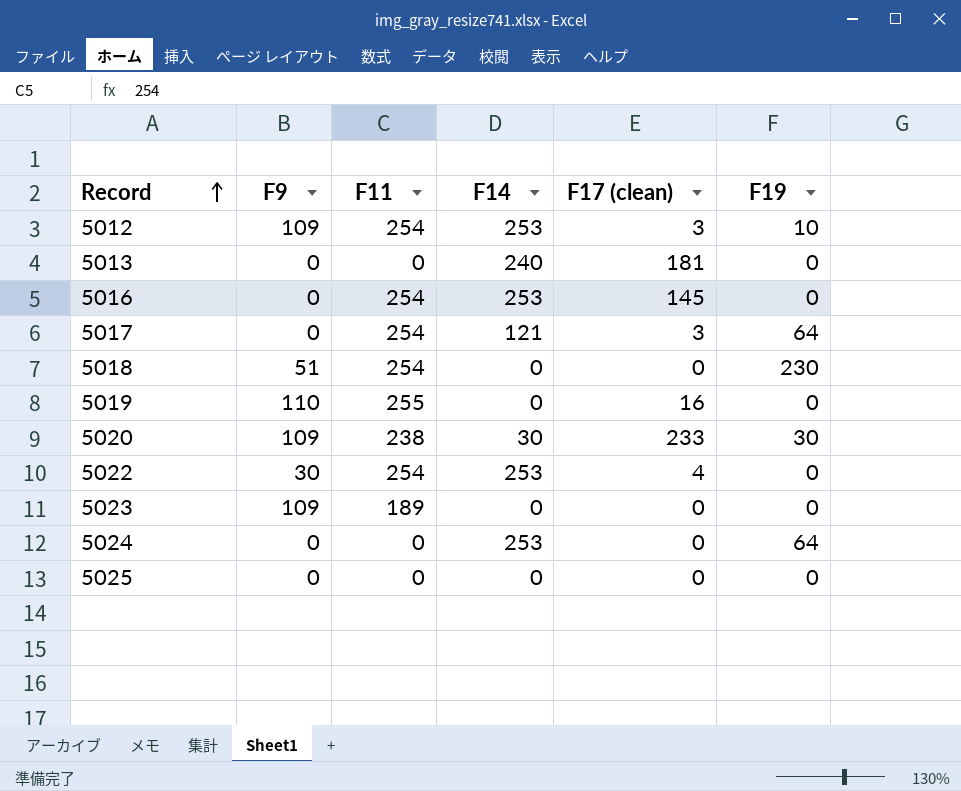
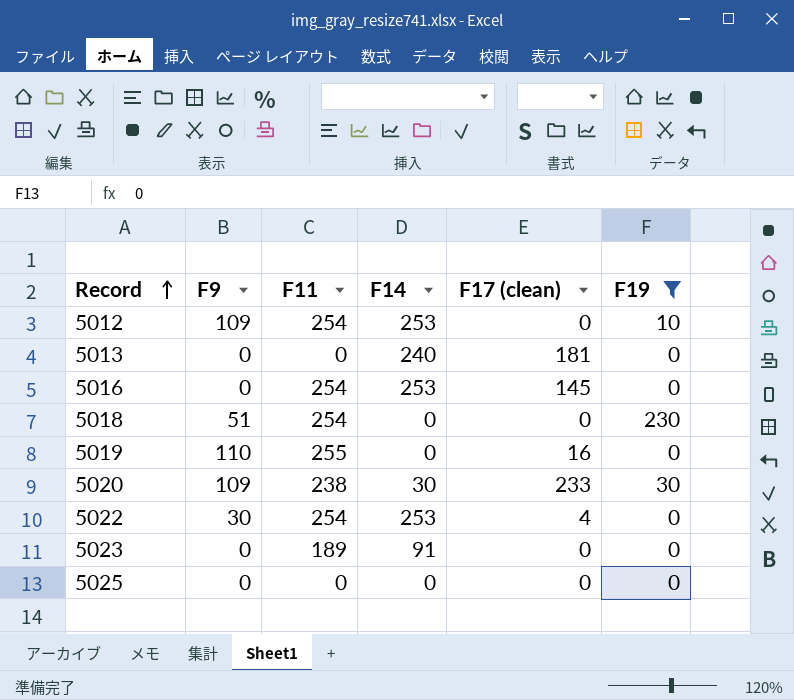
filter: none -> F19 != 64
5012 | F17 (clean): 3 -> 0
5023 | F9: 109 -> 0
5023 | F14: 0 -> 91

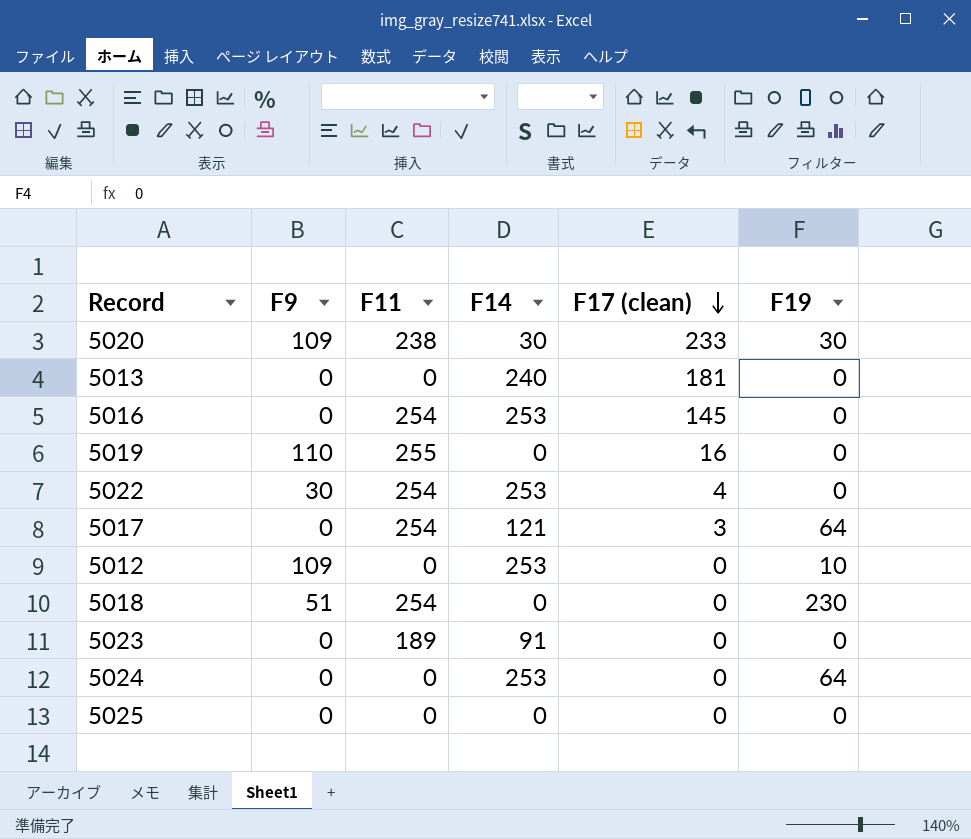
filter: F19 != 64 -> none
row order: Record ascending -> F17 (clean) descending
5012 | F11: 254 -> 0

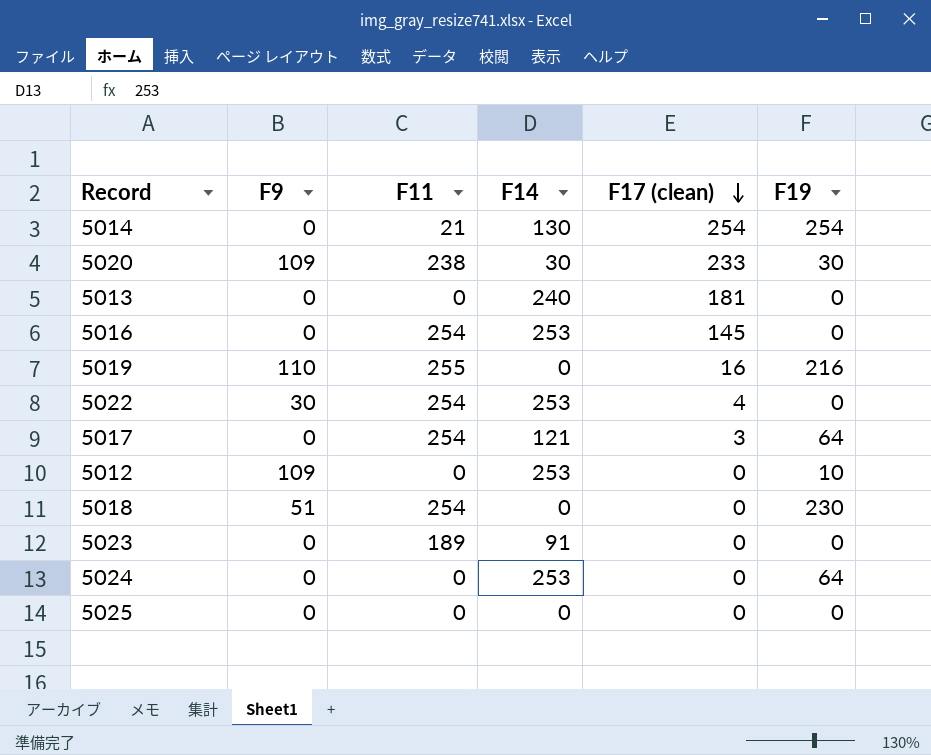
row 5014: none -> 0 | 21 | 130 | 254 | 254
5019 | F19: 0 -> 216

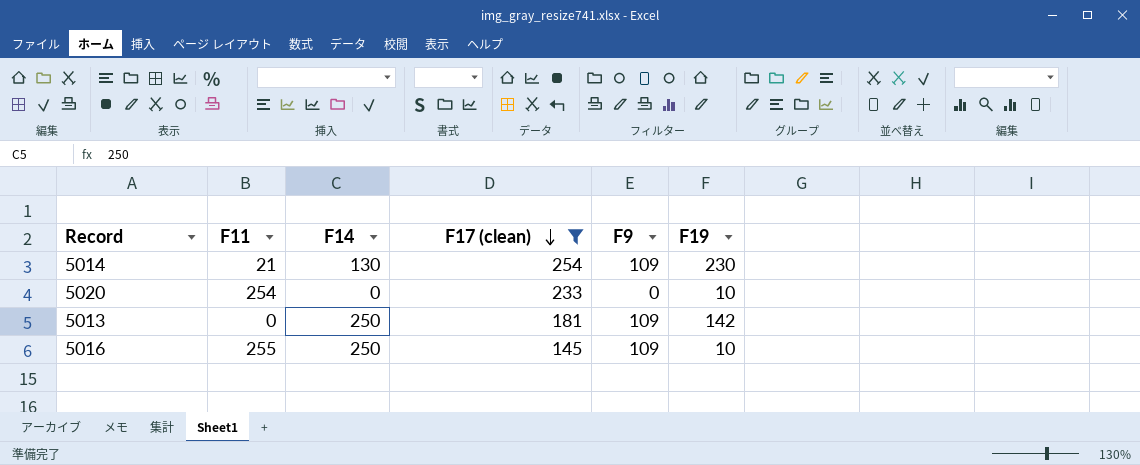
filter: none -> F17 (clean) >= 145
column F9 | position: 2 -> 5
5014 | F9: 0 -> 109
5014 | F19: 254 -> 230
5020 | F11: 238 -> 254
5020 | F14: 30 -> 0
5020 | F9: 109 -> 0
5020 | F19: 30 -> 10
5013 | F14: 240 -> 250
5013 | F9: 0 -> 109
5013 | F19: 0 -> 142
5016 | F11: 254 -> 255
5016 | F14: 253 -> 250
5016 | F9: 0 -> 109
5016 | F19: 0 -> 10

